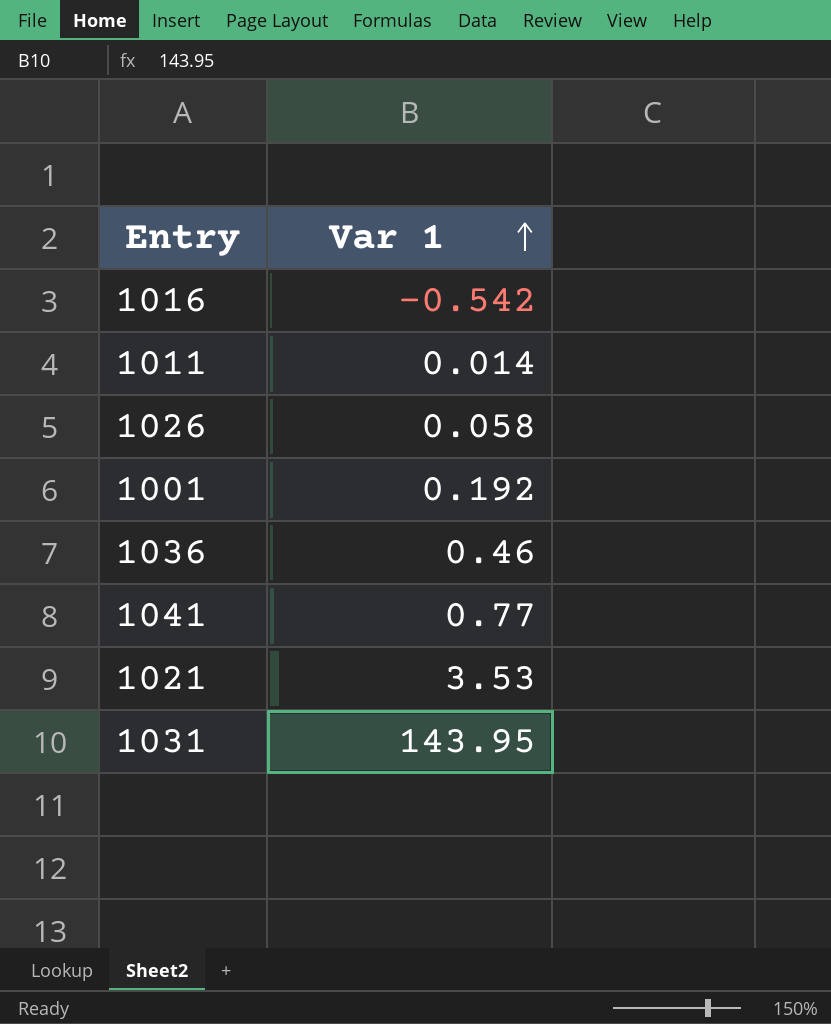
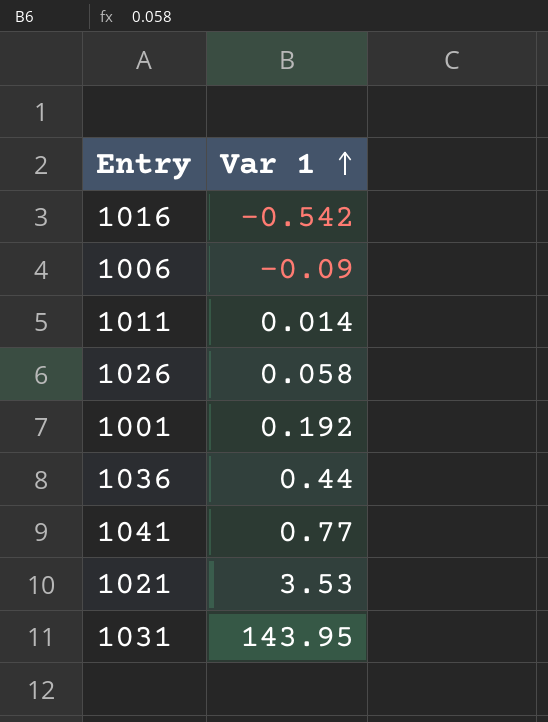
row 1006: none -> -0.09
1036 | Var 1: 0.46 -> 0.44

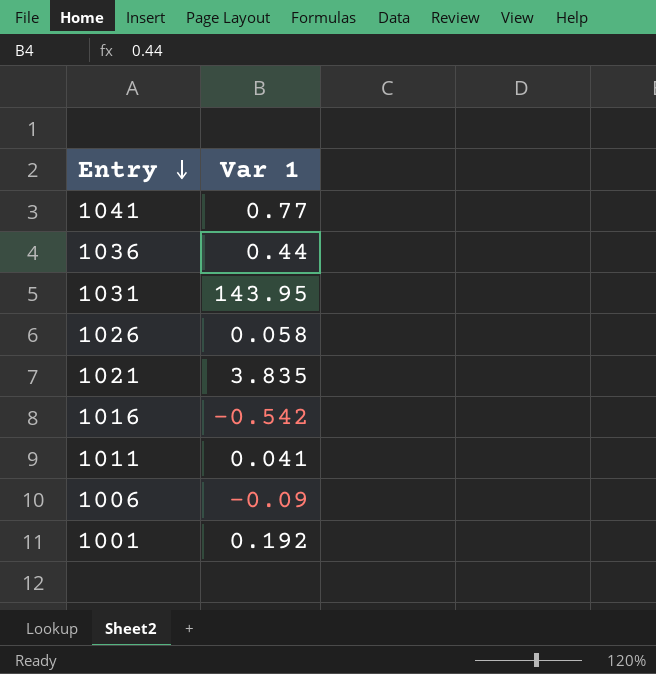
row order: Var 1 ascending -> Entry descending
1021 | Var 1: 3.53 -> 3.835
1011 | Var 1: 0.014 -> 0.041

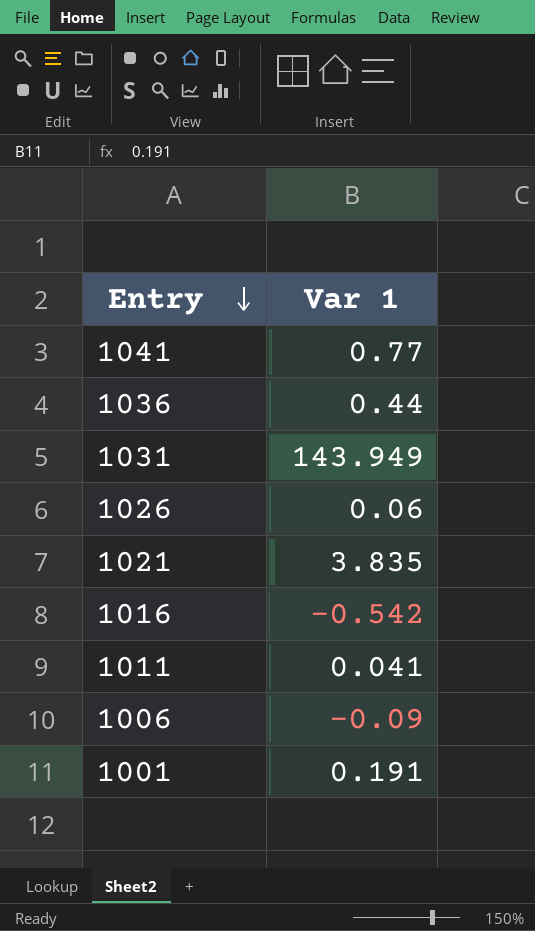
1031 | Var 1: 143.95 -> 143.949
1026 | Var 1: 0.058 -> 0.06
1001 | Var 1: 0.192 -> 0.191

